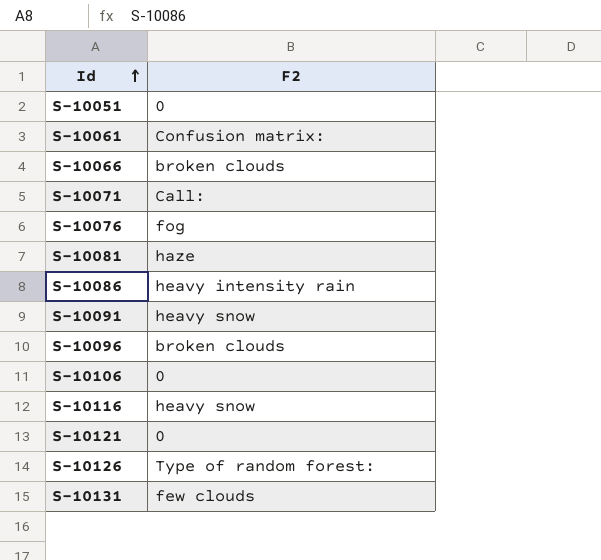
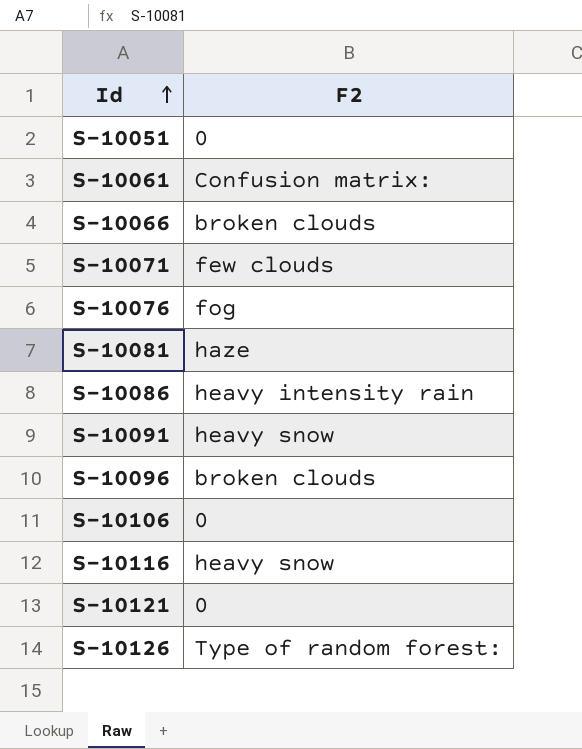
row S-10131: few clouds -> none
S-10071 | F2: Call: -> few clouds

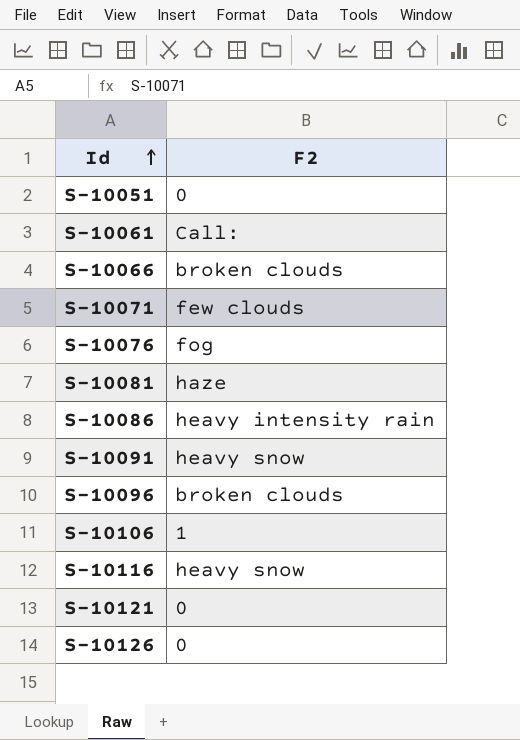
S-10061 | F2: Confusion matrix: -> Call:
S-10106 | F2: 0 -> 1
S-10126 | F2: Type of random forest: -> 0

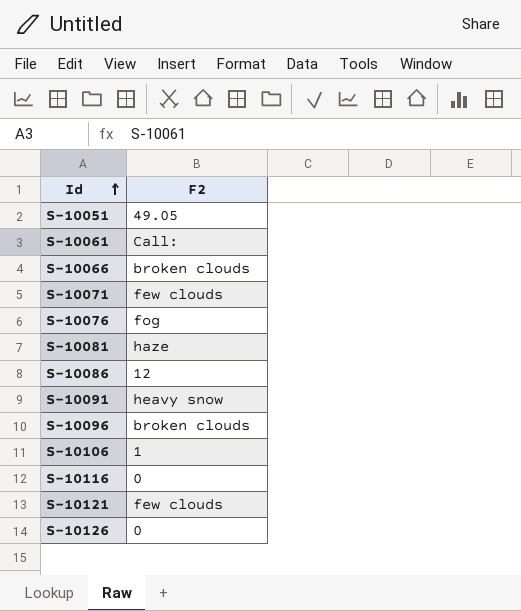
S-10051 | F2: 0 -> 49.05
S-10086 | F2: heavy intensity rain -> 12
S-10116 | F2: heavy snow -> 0
S-10121 | F2: 0 -> few clouds

